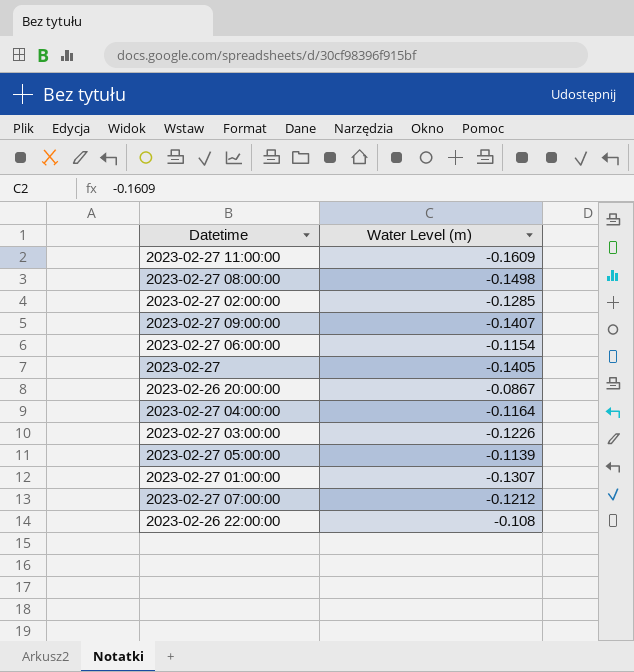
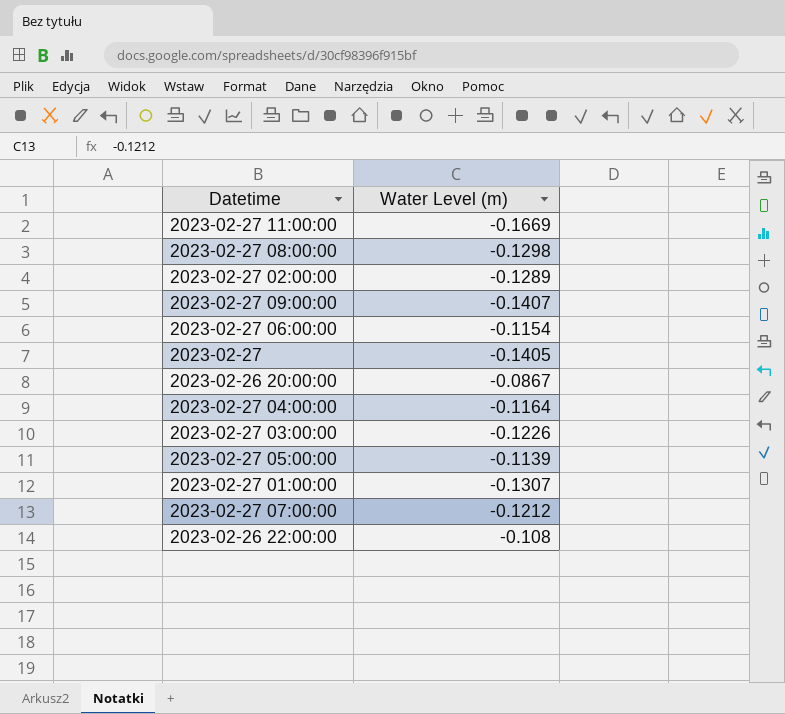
2023-02-27 11:00:00 | Water Level (m): -0.1609 -> -0.1669
2023-02-27 08:00:00 | Water Level (m): -0.1498 -> -0.1298
2023-02-27 02:00:00 | Water Level (m): -0.1285 -> -0.1289

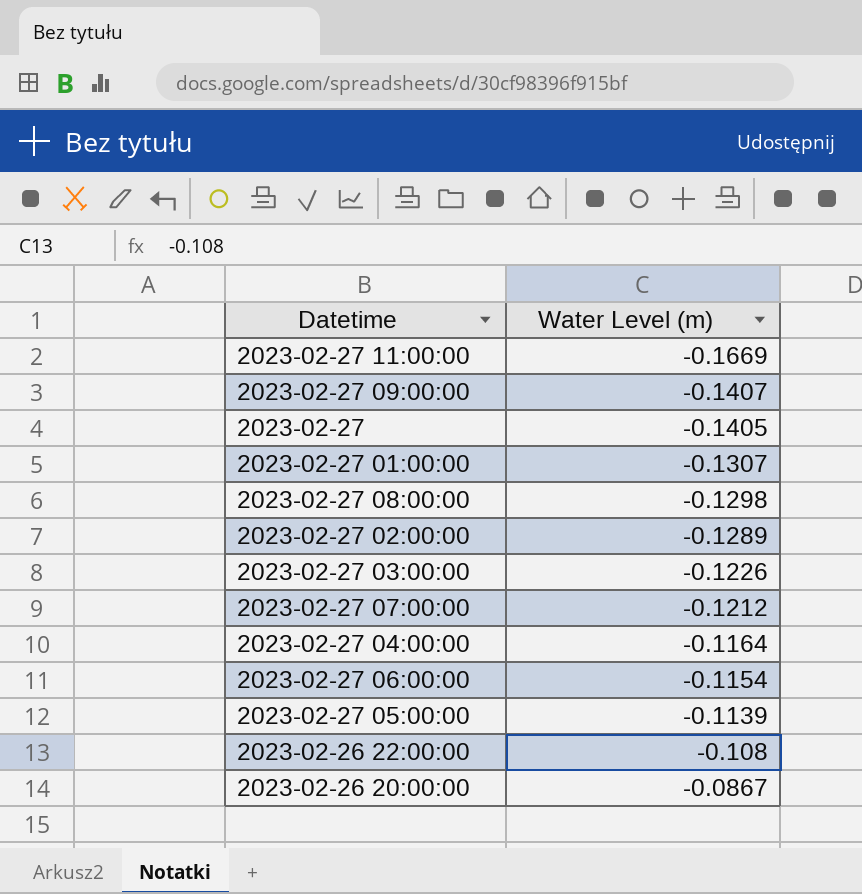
row order: none -> Water Level (m) ascending

